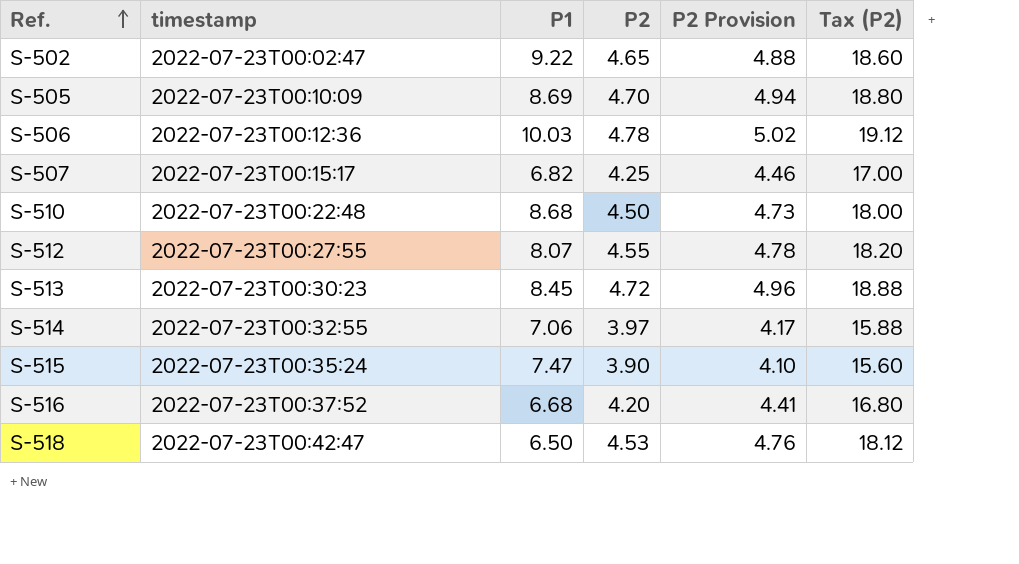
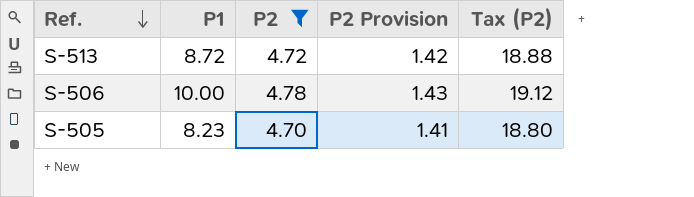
filter: none -> P2 >= 4.70
row order: Ref. ascending -> Ref. descending
column timestamp | position: 2 -> none
column P2 Provision | formula: [P2] * 1.05 -> [P2] * 0.3
S-513 | P1: 8.45 -> 8.72
S-506 | P1: 10.03 -> 10.00
S-505 | P1: 8.69 -> 8.23

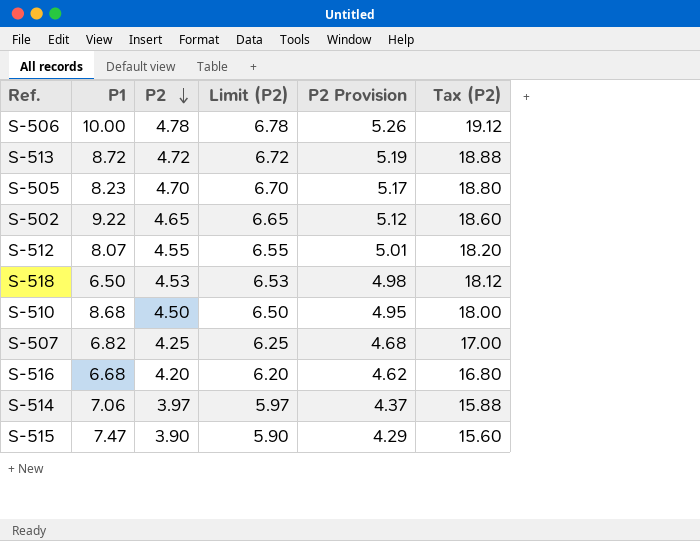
filter: P2 >= 4.70 -> none
row order: Ref. descending -> P2 descending
column Limit (P2) | formula: none -> [P2] + 2
column P2 Provision | formula: [P2] * 0.3 -> [P2] * 1.1

